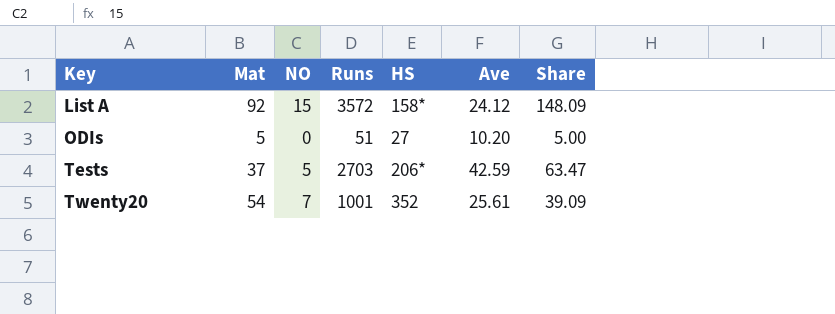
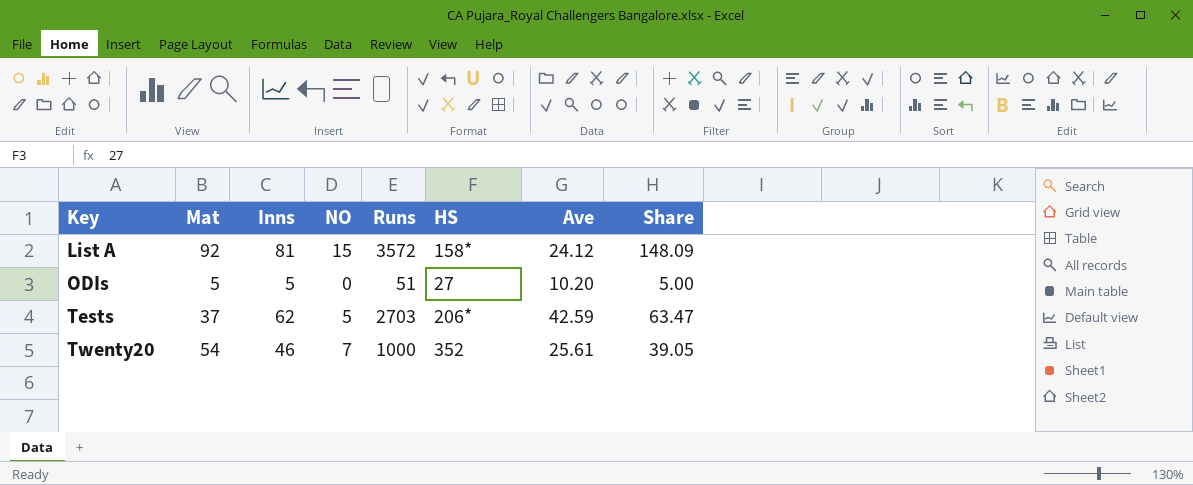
column Inns | position: none -> 3
Twenty20 | Runs: 1001 -> 1000
Twenty20 | Share: 39.09 -> 39.05

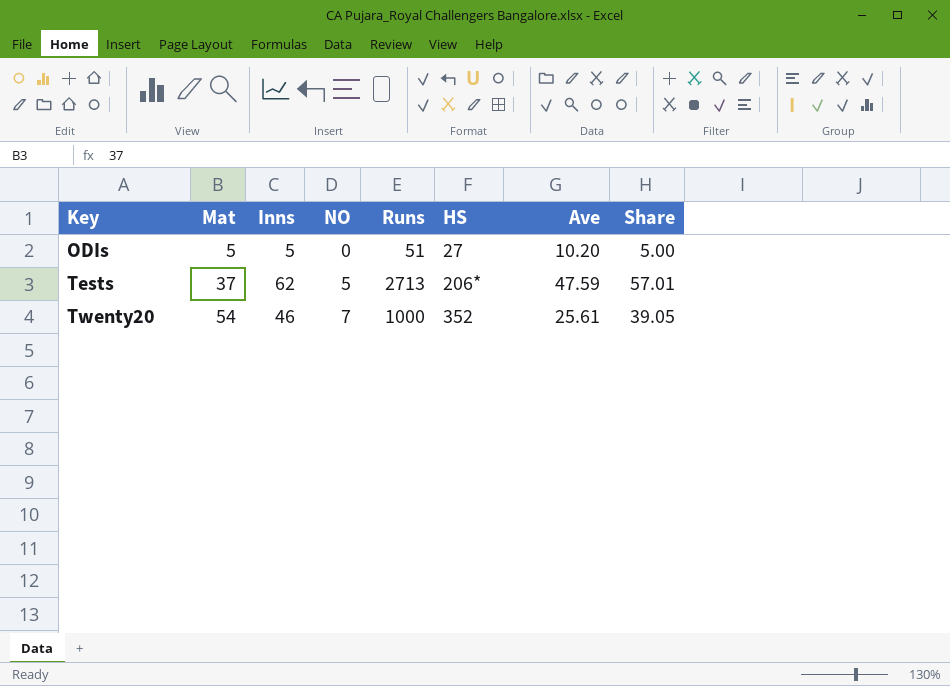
row List A: 92 | 81 | 15 | 3572 | 158* | 24.12 | 148.09 -> none
Tests | Runs: 2703 -> 2713
Tests | Ave: 42.59 -> 47.59
Tests | Share: 63.47 -> 57.01

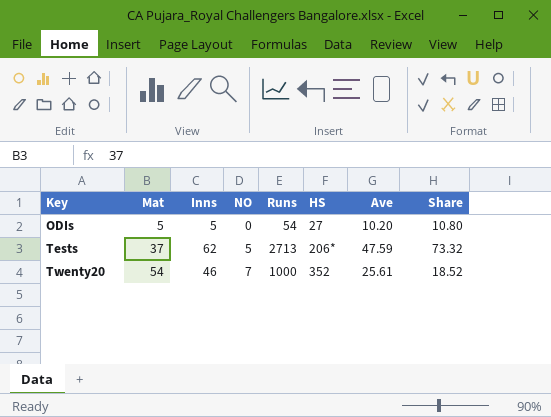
column Share | formula: [Runs] / [Ave] -> [Runs] / [Mat]
ODIs | Runs: 51 -> 54

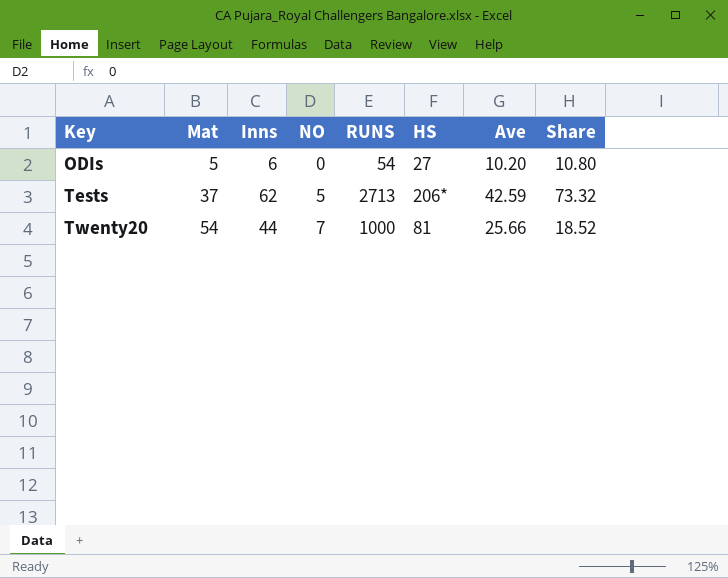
column name: Runs -> RUNS
ODIs | Inns: 5 -> 6
Tests | Ave: 47.59 -> 42.59
Twenty20 | Inns: 46 -> 44
Twenty20 | HS: 352 -> 81
Twenty20 | Ave: 25.61 -> 25.66

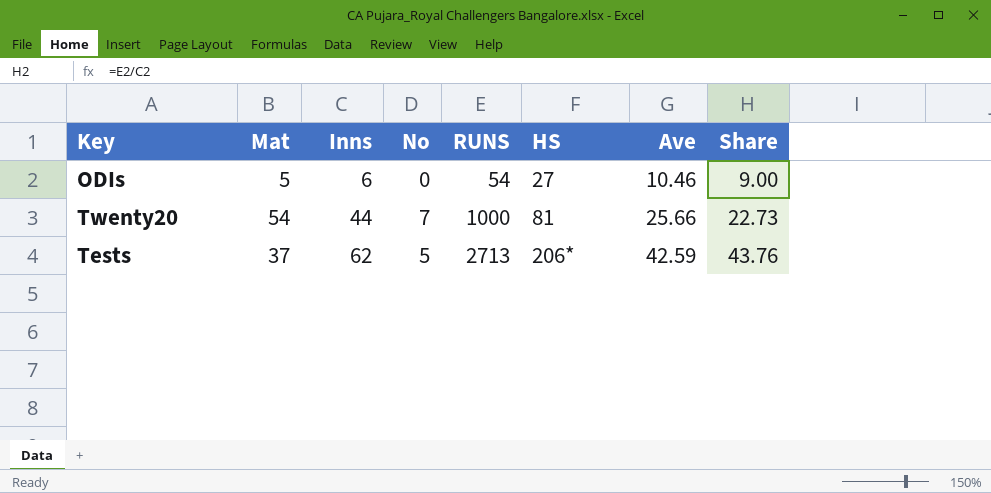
row order: Key ascending -> Inns ascending
column name: NO -> No
column Share | formula: [RUNS] / [Mat] -> [RUNS] / [Inns]
ODIs | Ave: 10.20 -> 10.46

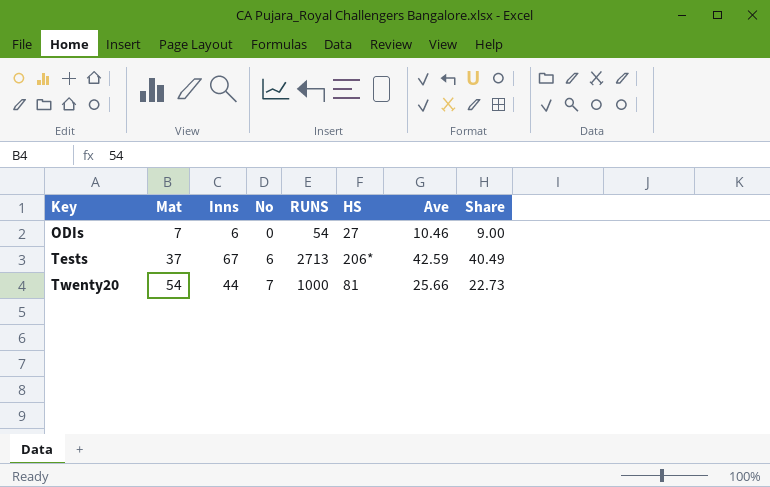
row order: Inns ascending -> Key ascending
ODIs | Mat: 5 -> 7
Tests | Inns: 62 -> 67
Tests | No: 5 -> 6
Tests | Share: 43.76 -> 40.49

